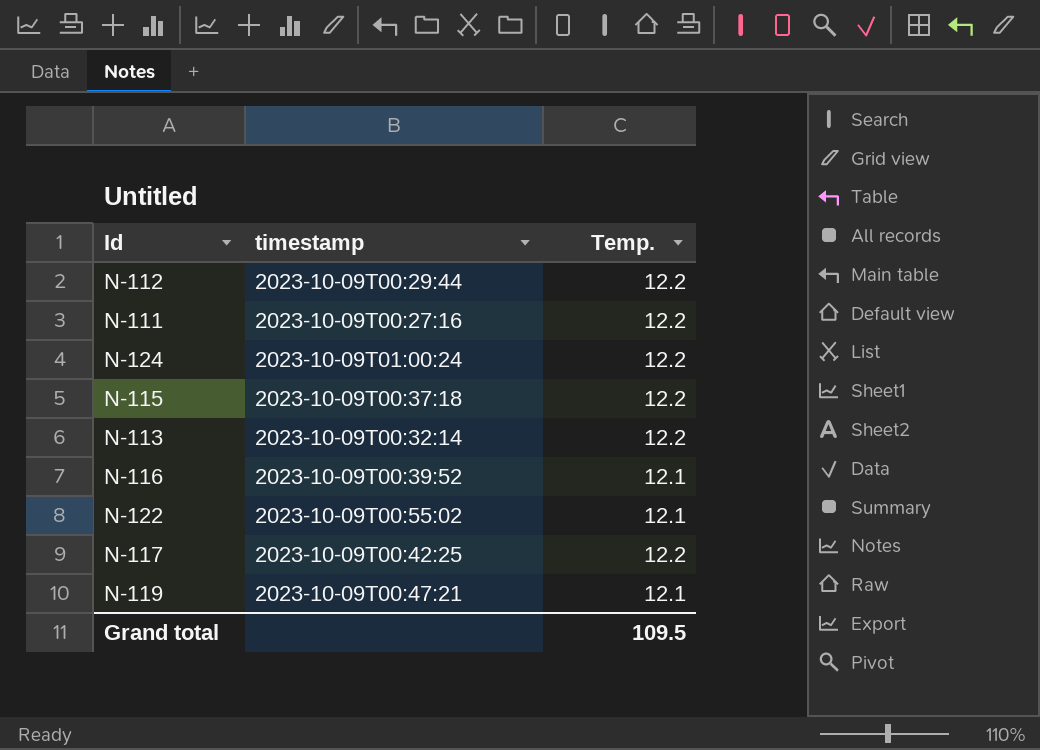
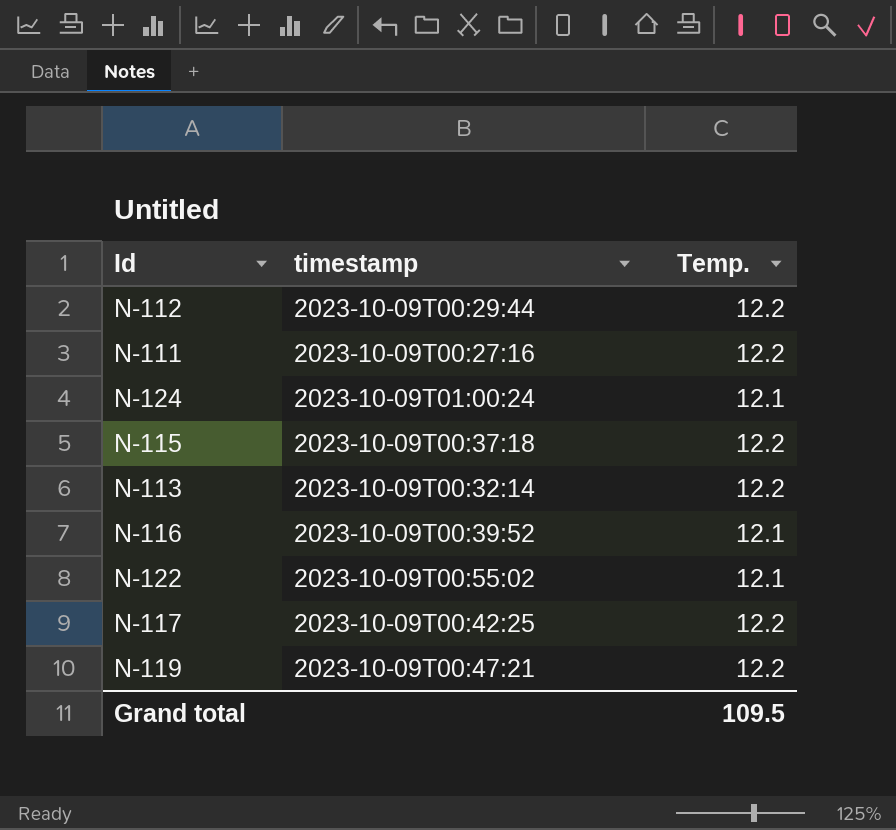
N-124 | Temp.: 12.2 -> 12.1
N-119 | Temp.: 12.1 -> 12.2

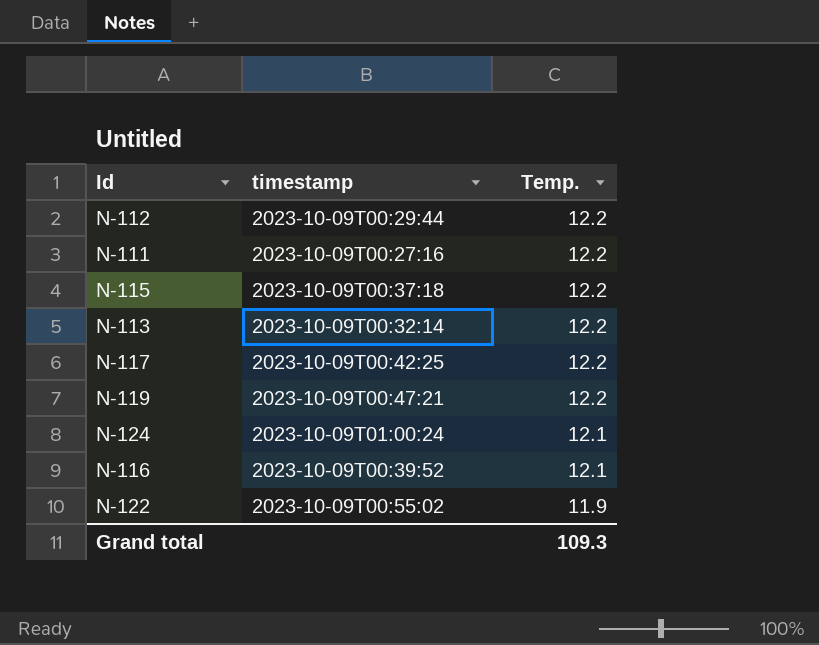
row order: none -> Temp. descending
N-122 | Temp.: 12.1 -> 11.9
Grand total | Temp.: 109.5 -> 109.3

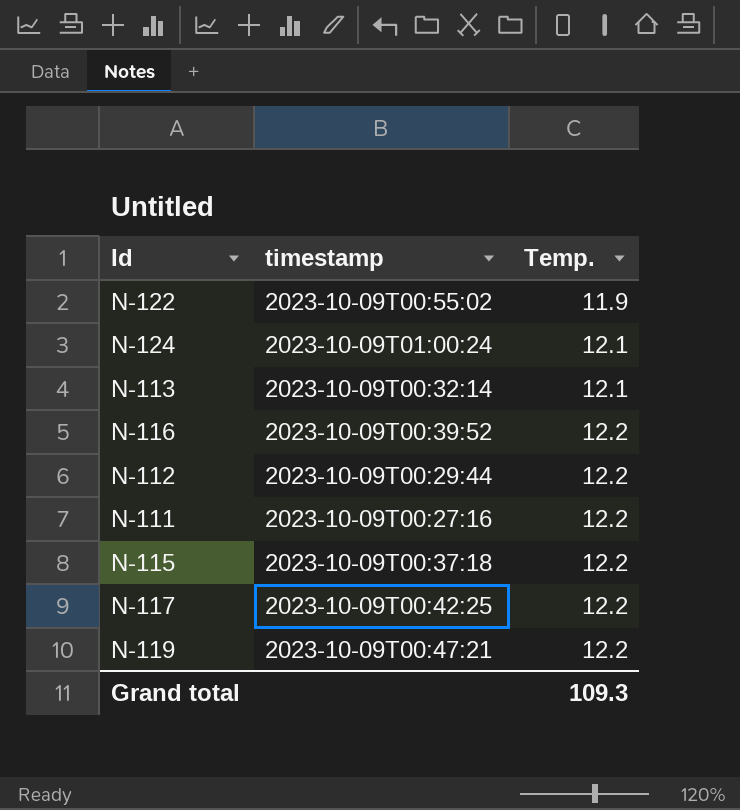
row order: Temp. descending -> Temp. ascending
N-113 | Temp.: 12.2 -> 12.1
N-116 | Temp.: 12.1 -> 12.2

